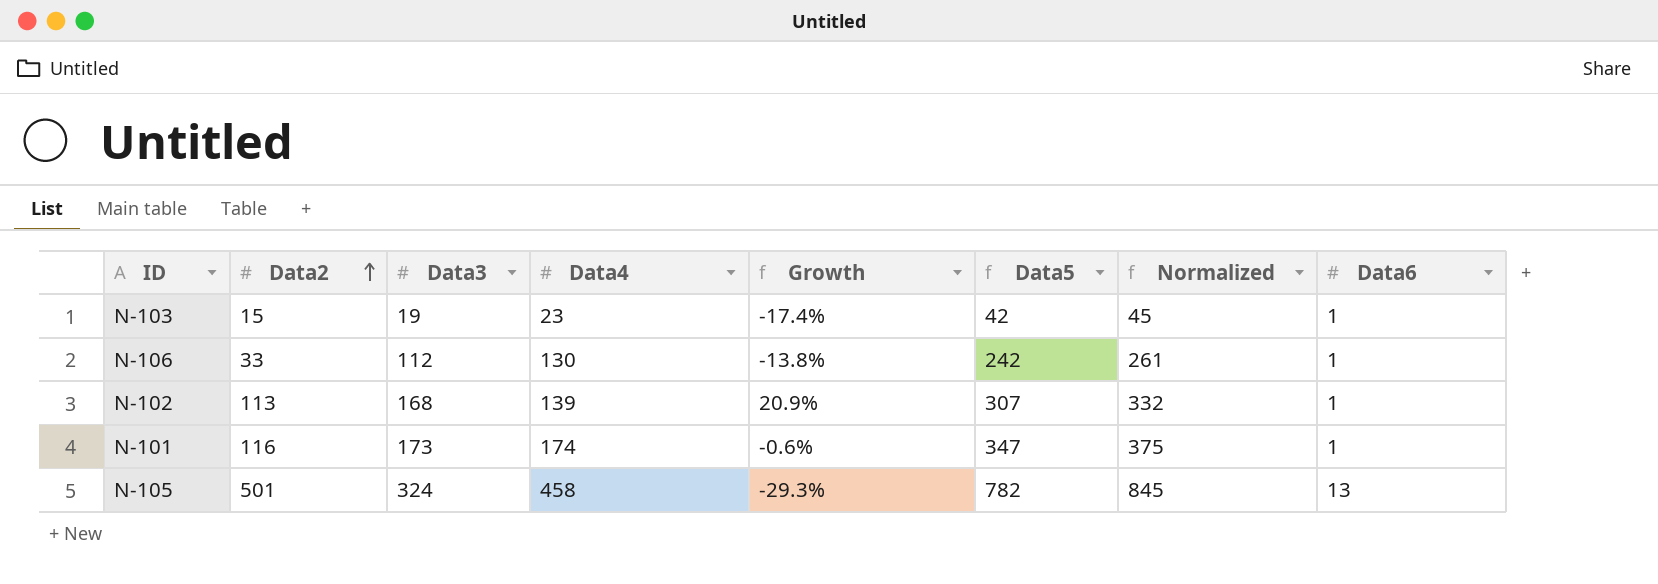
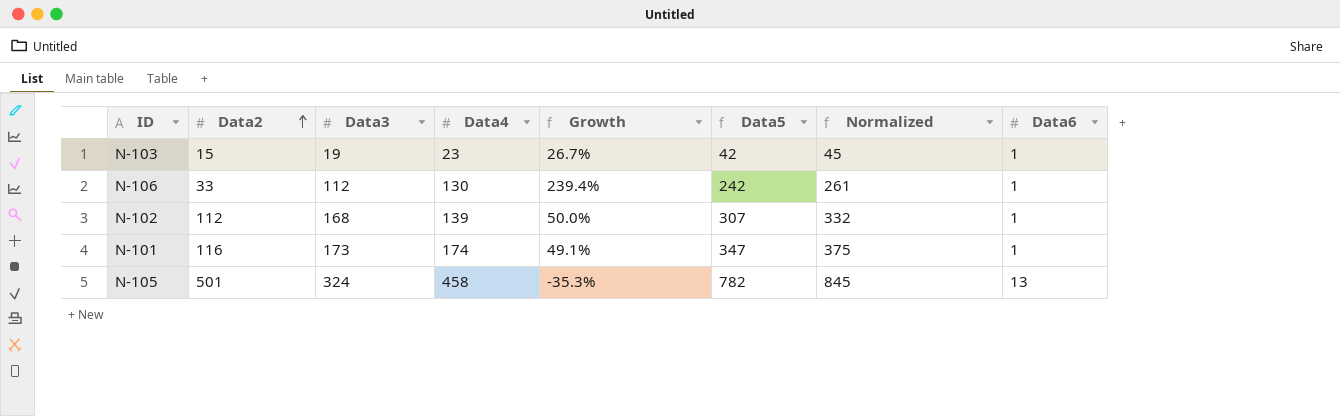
column Growth | formula: ([Data3] - [Data4]) / [Data4] -> ([Data3] - [Data2]) / [Data2]
N-102 | Data2: 113 -> 112

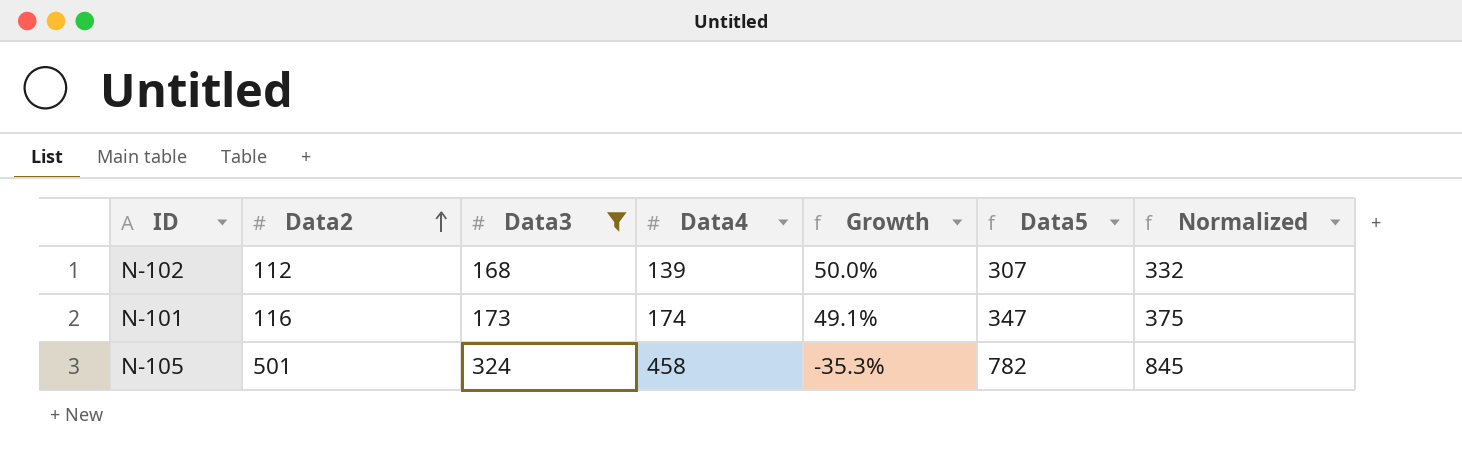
filter: none -> Data3 >= 168
column Data6 | position: 8 -> none

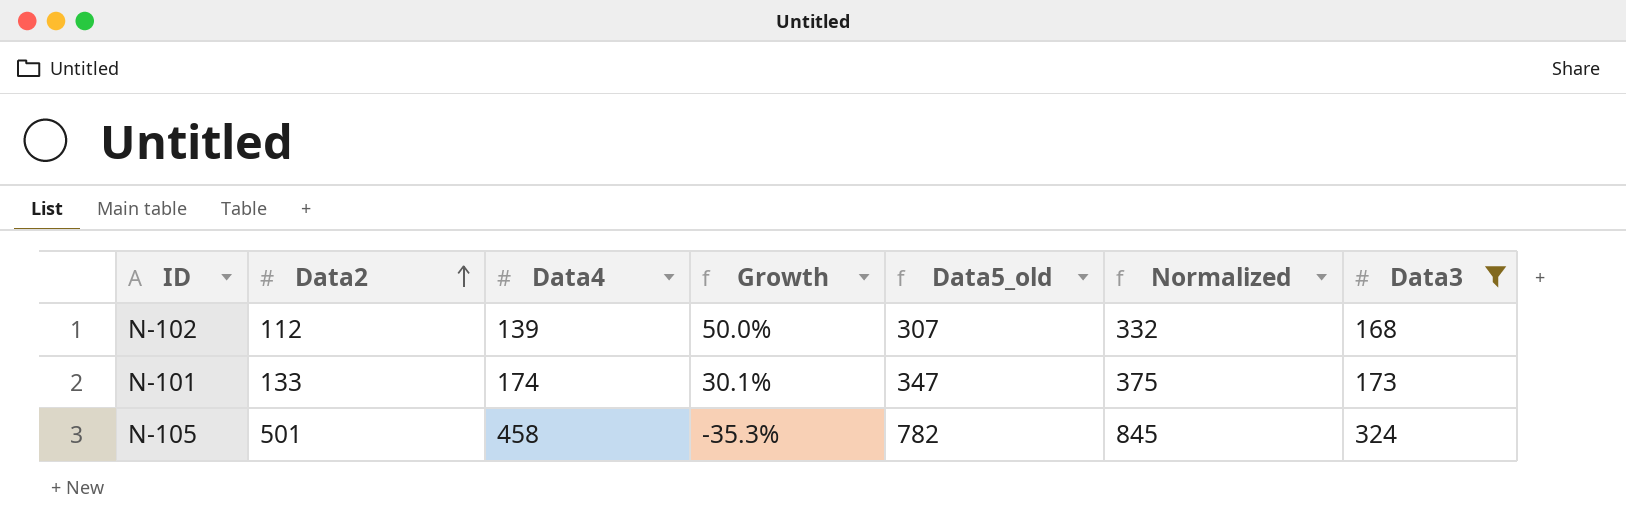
column name: Data5 -> Data5_old
column Data3 | position: 3 -> 7
N-101 | Data2: 116 -> 133
N-101 | Growth: 49.1% -> 30.1%

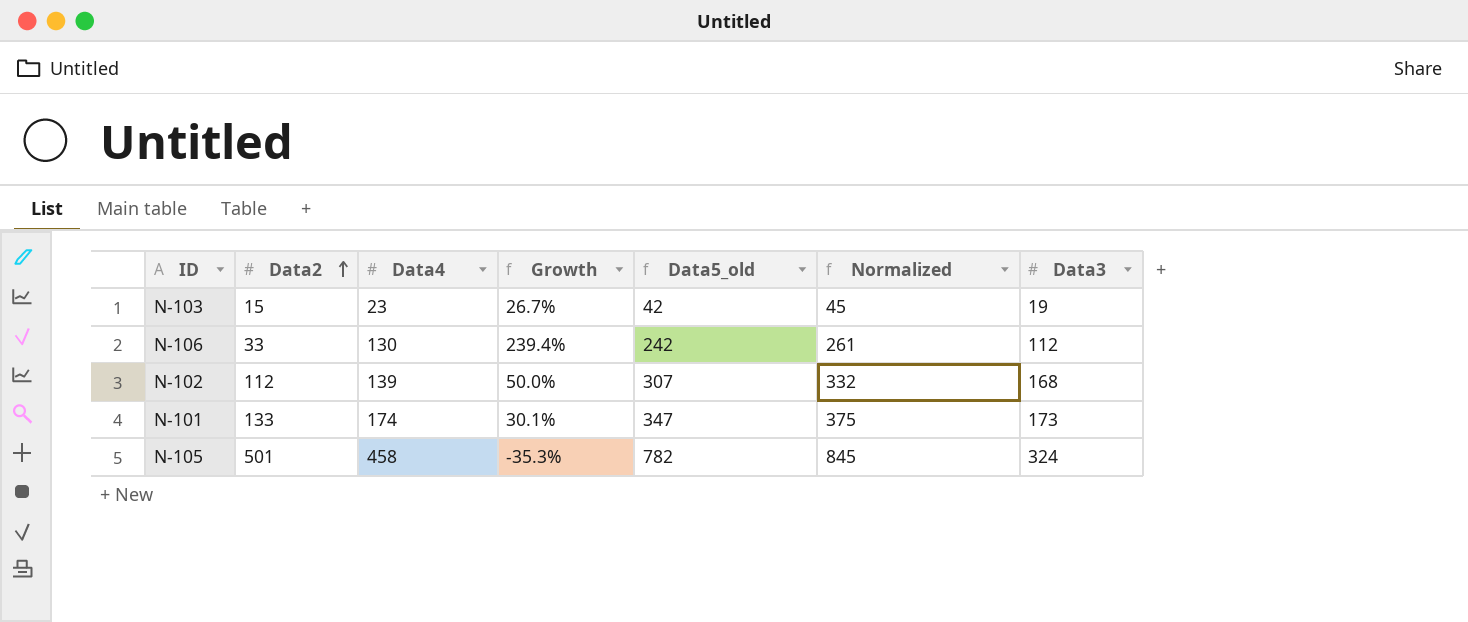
filter: Data3 >= 168 -> none

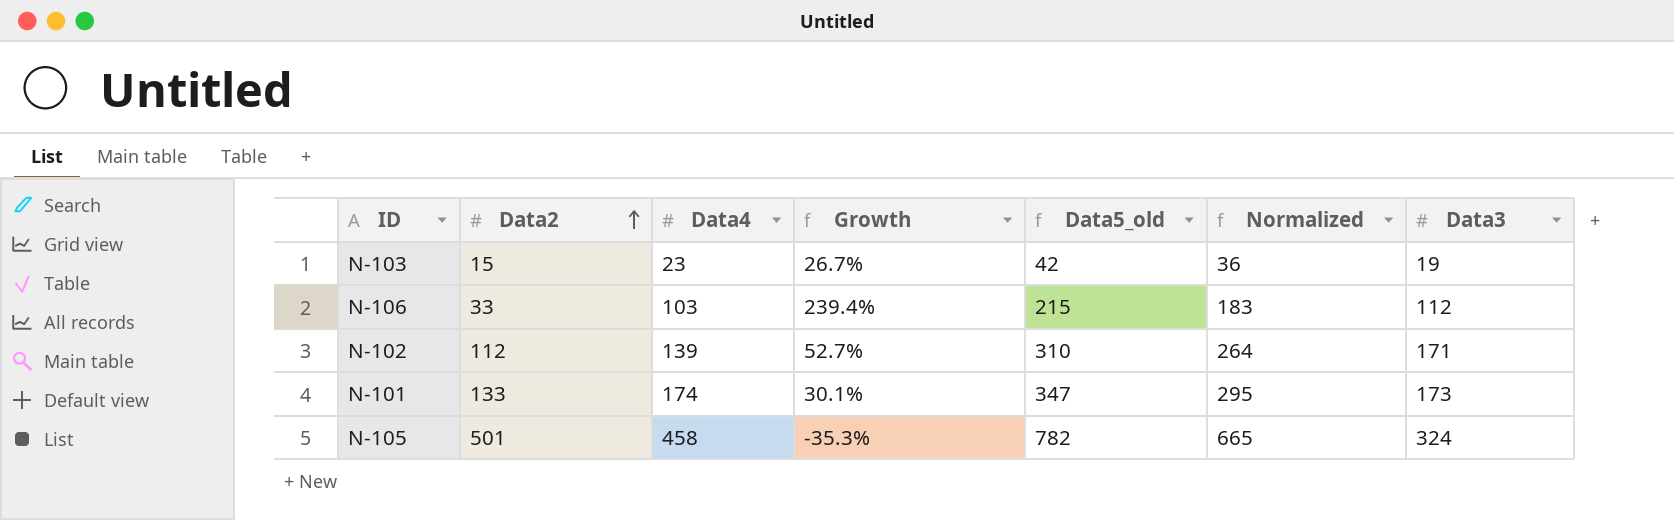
column Normalized | formula: [Data5_old] * 1.08 -> [Data5_old] * 0.85
N-106 | Data4: 130 -> 103
N-106 | Data5_old: 242 -> 215
N-102 | Growth: 50.0% -> 52.7%
N-102 | Data5_old: 307 -> 310
N-102 | Data3: 168 -> 171

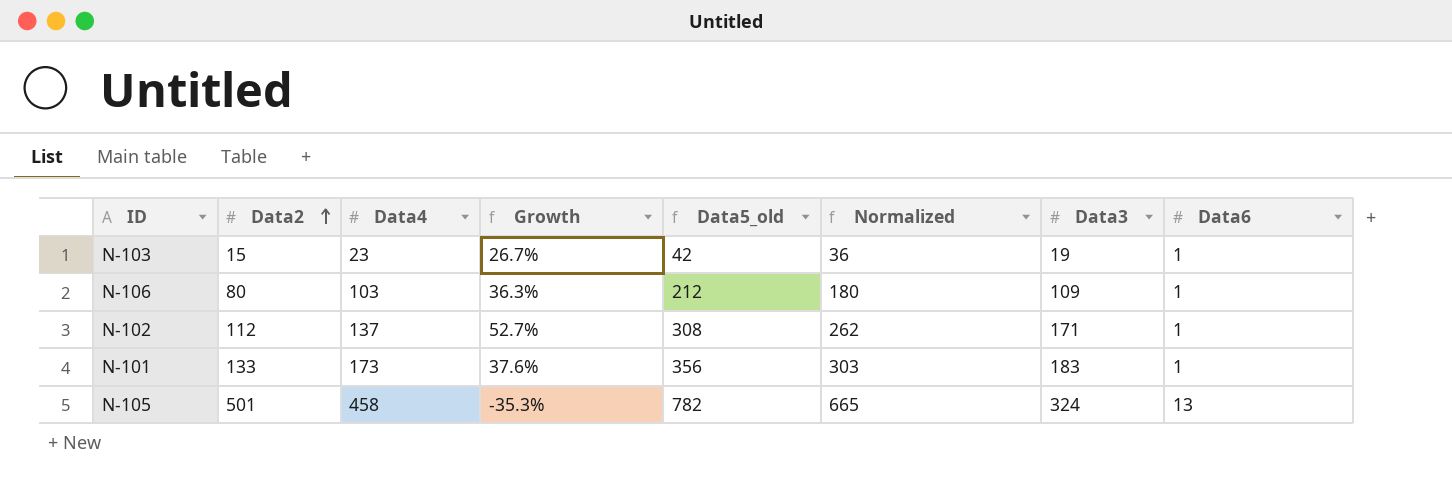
column Data6 | position: none -> 8
N-106 | Data2: 33 -> 80
N-106 | Growth: 239.4% -> 36.3%
N-106 | Data5_old: 215 -> 212
N-106 | Normalized: 183 -> 180
N-106 | Data3: 112 -> 109
N-102 | Data4: 139 -> 137
N-102 | Data5_old: 310 -> 308
N-102 | Normalized: 264 -> 262
N-101 | Data4: 174 -> 173
N-101 | Growth: 30.1% -> 37.6%
N-101 | Data5_old: 347 -> 356
N-101 | Normalized: 295 -> 303
N-101 | Data3: 173 -> 183

